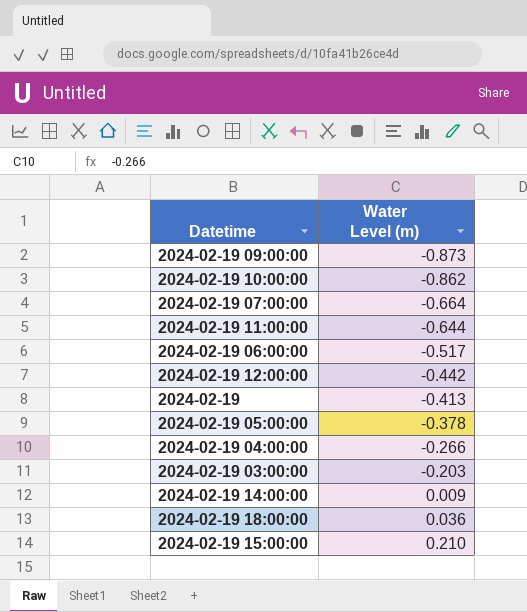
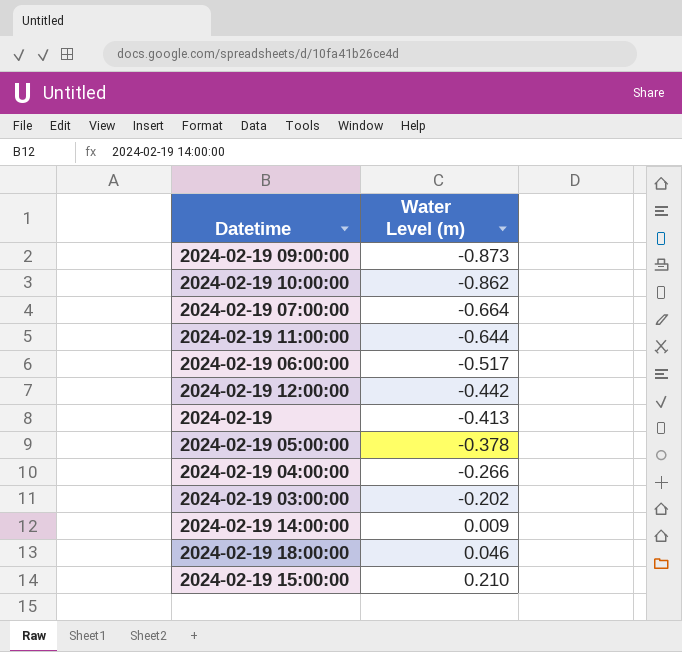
2024-02-19 03:00:00 | Water Level (m): -0.203 -> -0.202
2024-02-19 18:00:00 | Water Level (m): 0.036 -> 0.046

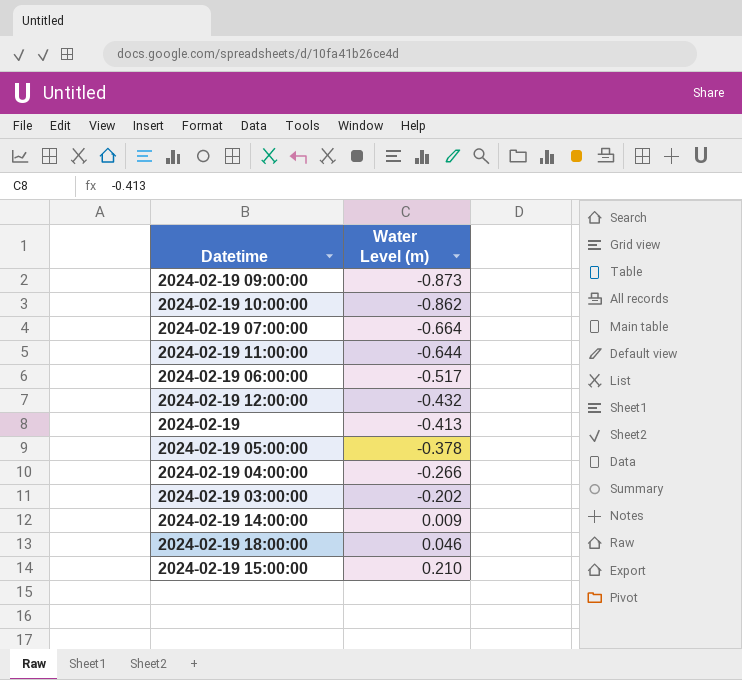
2024-02-19 12:00:00 | Water Level (m): -0.442 -> -0.432

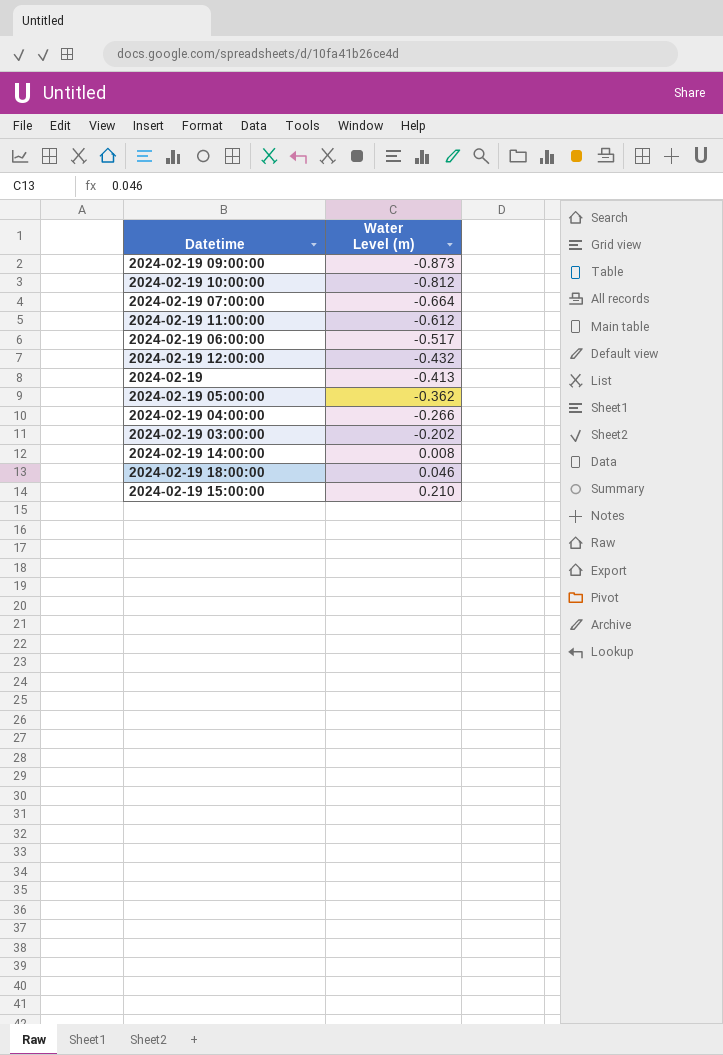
2024-02-19 10:00:00 | Water Level (m): -0.862 -> -0.812
2024-02-19 11:00:00 | Water Level (m): -0.644 -> -0.612
2024-02-19 05:00:00 | Water Level (m): -0.378 -> -0.362
2024-02-19 14:00:00 | Water Level (m): 0.009 -> 0.008

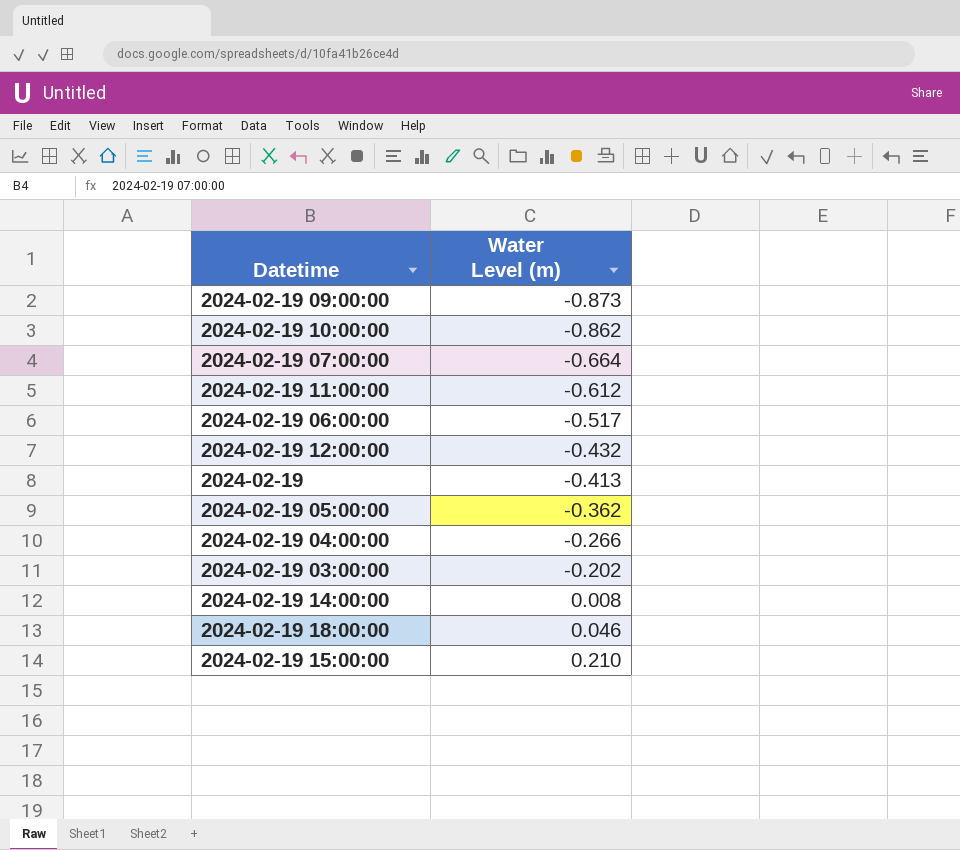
2024-02-19 10:00:00 | Water Level (m): -0.812 -> -0.862

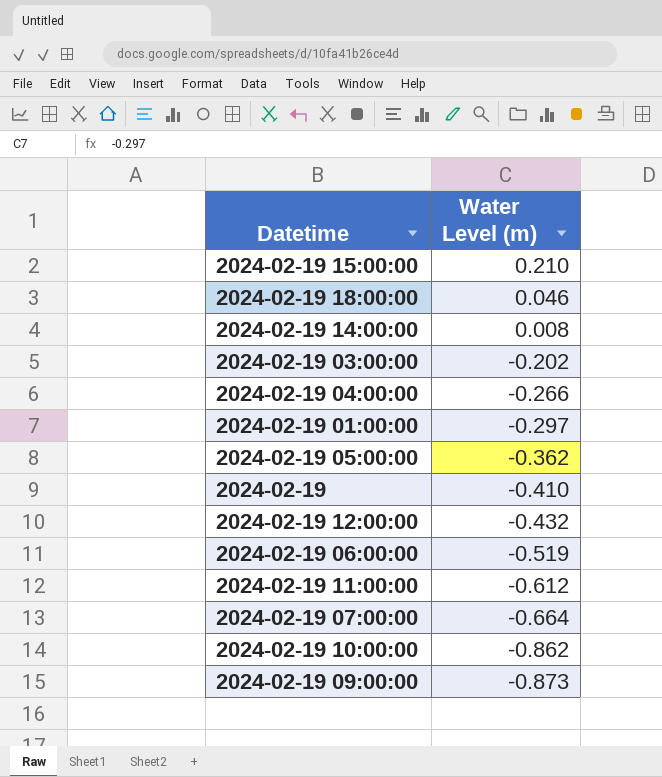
row order: Water Level (m) ascending -> Water Level (m) descending
row 2024-02-19 01:00:00: none -> -0.297
2024-02-19 | Water Level (m): -0.413 -> -0.410
2024-02-19 06:00:00 | Water Level (m): -0.517 -> -0.519

